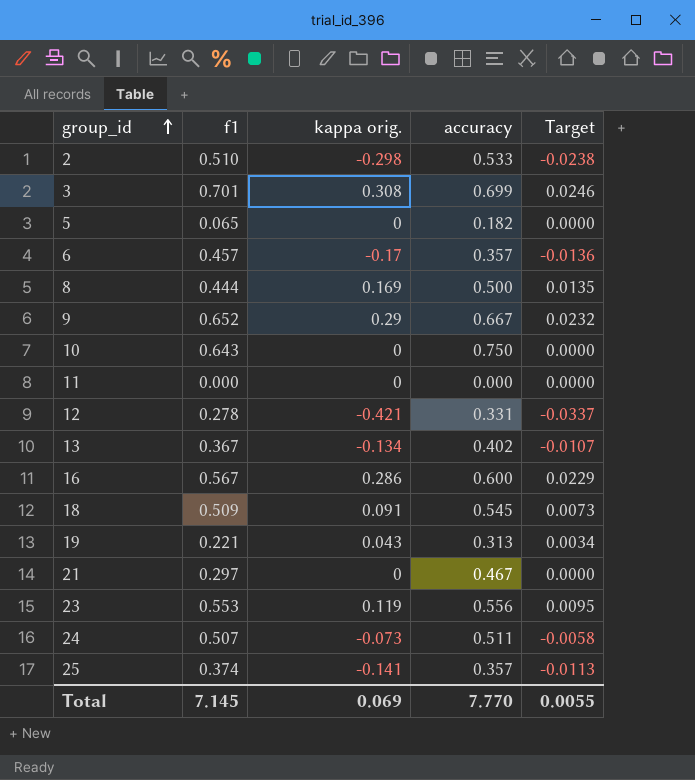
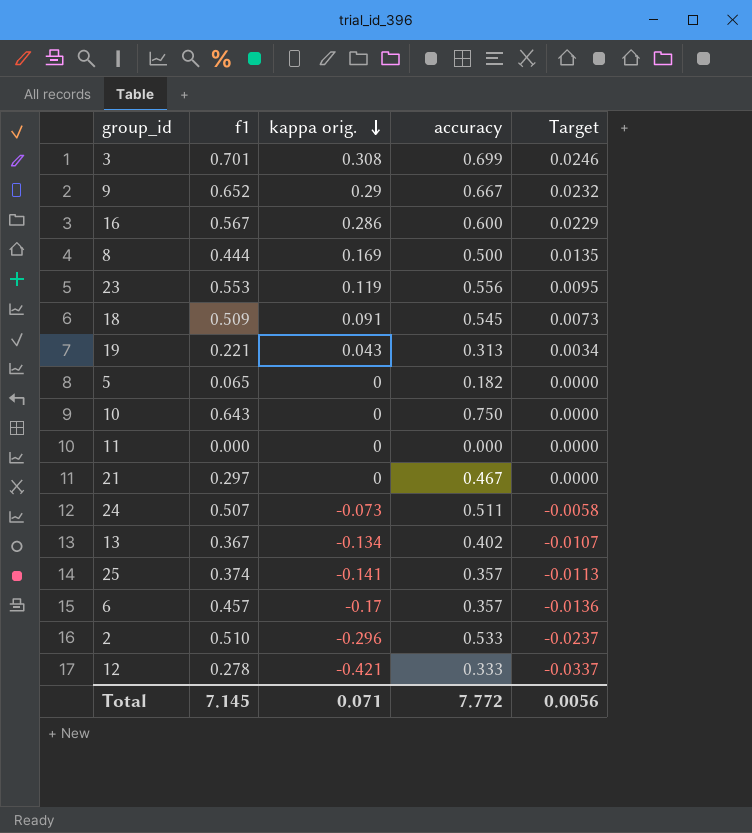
row order: group_id ascending -> kappa orig. descending
2 | kappa orig.: -0.298 -> -0.296
2 | Target: -0.0238 -> -0.0237
12 | accuracy: 0.331 -> 0.333
Total | kappa orig.: 0.069 -> 0.071
Total | accuracy: 7.770 -> 7.772
Total | Target: 0.0055 -> 0.0056

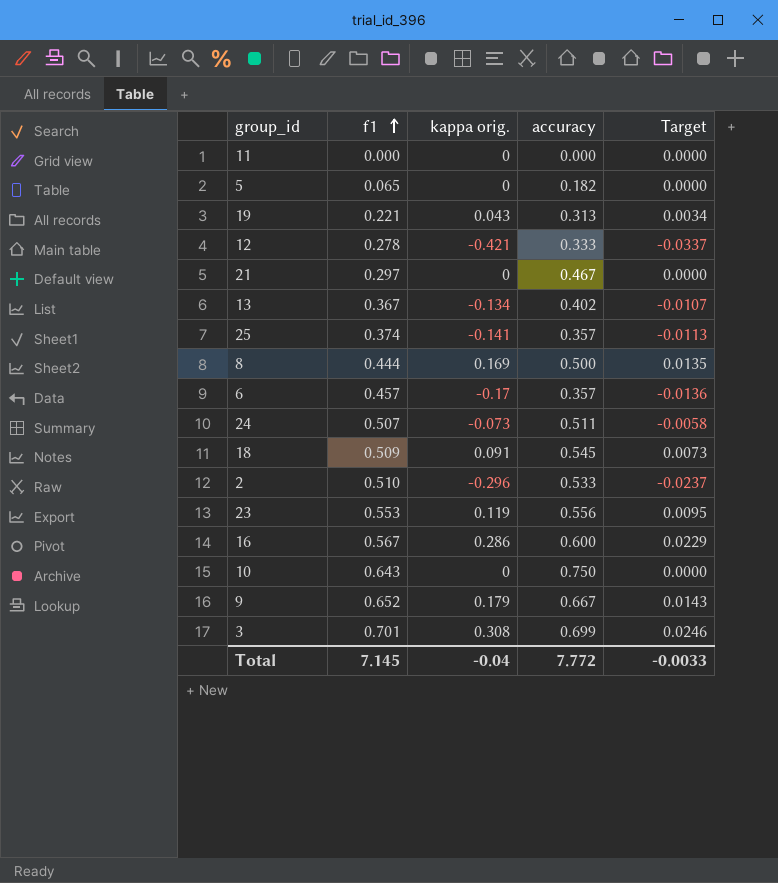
row order: kappa orig. descending -> f1 ascending
9 | kappa orig.: 0.29 -> 0.179
9 | Target: 0.0232 -> 0.0143
Total | kappa orig.: 0.071 -> -0.04
Total | Target: 0.0056 -> -0.0033

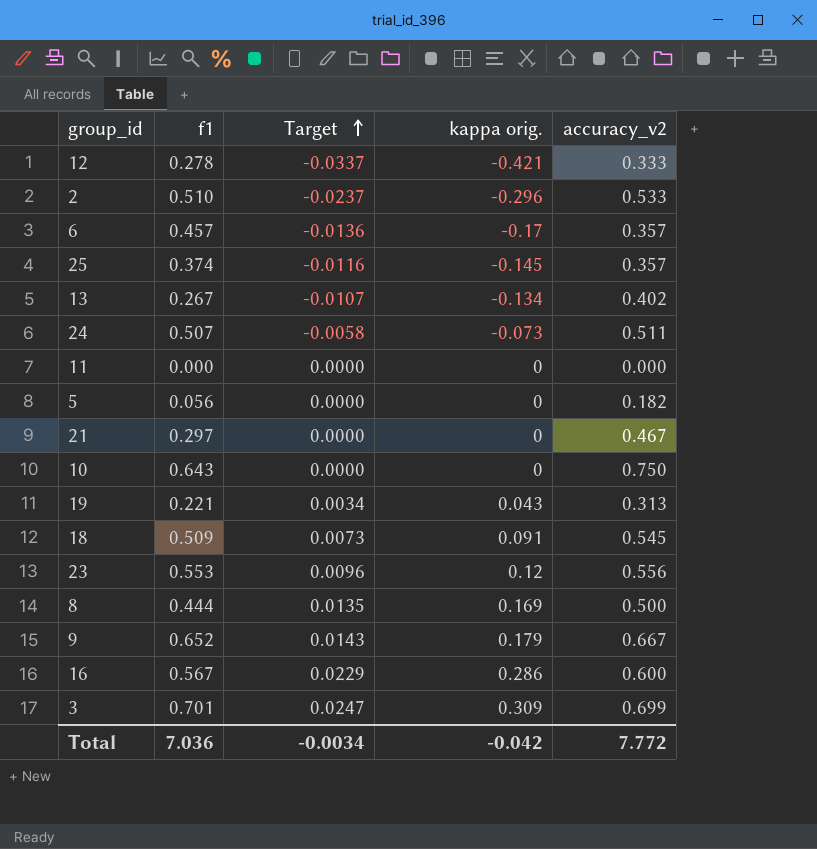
row order: f1 ascending -> Target ascending
column Target | position: 5 -> 3
column name: accuracy -> accuracy_v2
25 | Target: -0.0113 -> -0.0116
25 | kappa orig.: -0.141 -> -0.145
13 | f1: 0.367 -> 0.267
5 | f1: 0.065 -> 0.056
23 | Target: 0.0095 -> 0.0096
23 | kappa orig.: 0.119 -> 0.12
3 | Target: 0.0246 -> 0.0247
3 | kappa orig.: 0.308 -> 0.309
Total | f1: 7.145 -> 7.036
Total | Target: -0.0033 -> -0.0034
Total | kappa orig.: -0.04 -> -0.042

